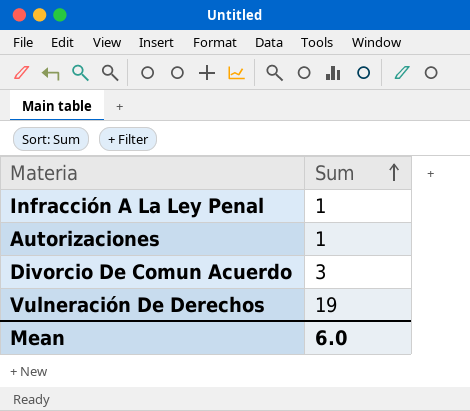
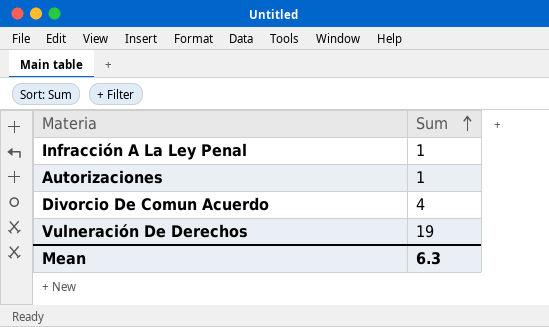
Divorcio De Comun Acuerdo | Sum: 3 -> 4
Mean | Sum: 6.0 -> 6.3

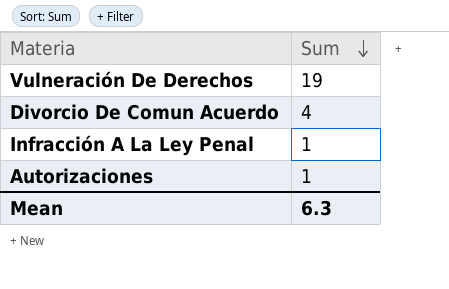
row order: Sum ascending -> Sum descending

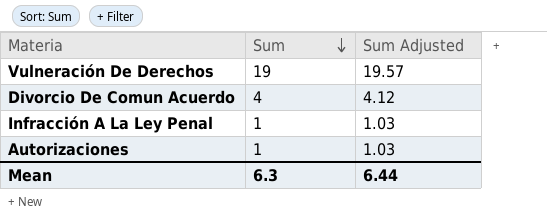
column Sum Adjusted | formula: none -> [Sum] * 1.03

